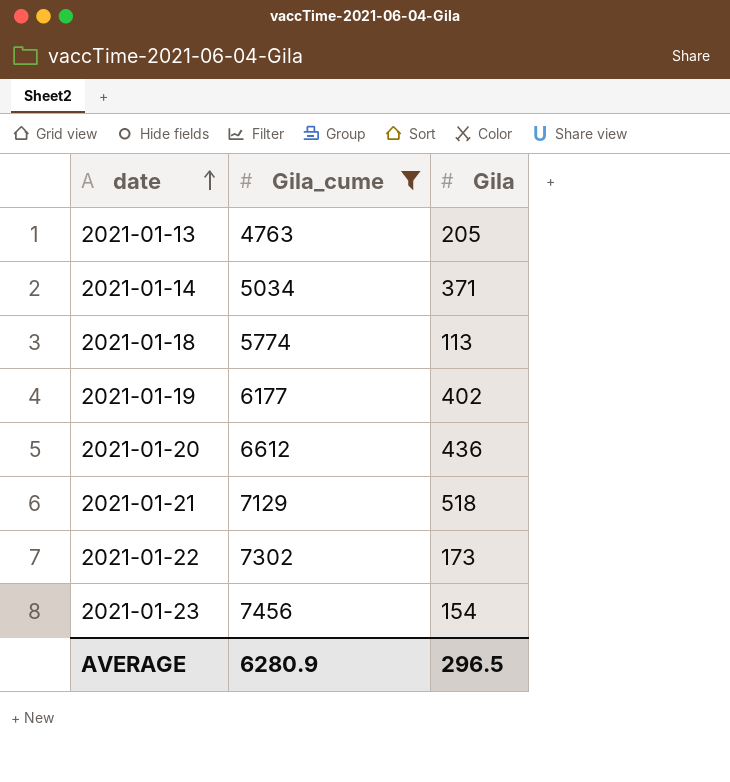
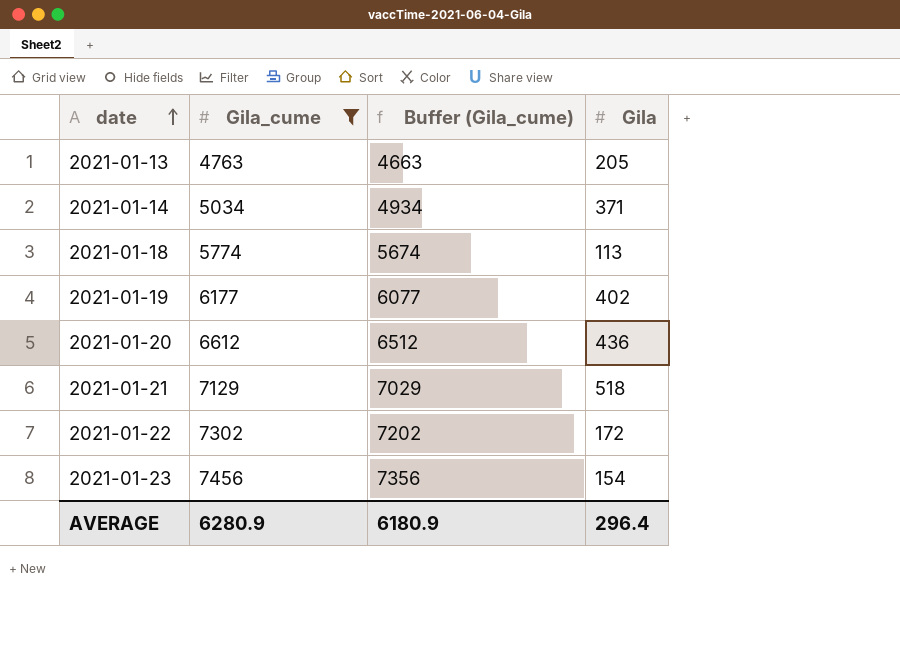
column Buffer (Gila_cume) | formula: none -> [Gila_cume] - 100
2021-01-22 | Gila: 173 -> 172
AVERAGE | Gila: 296.5 -> 296.4

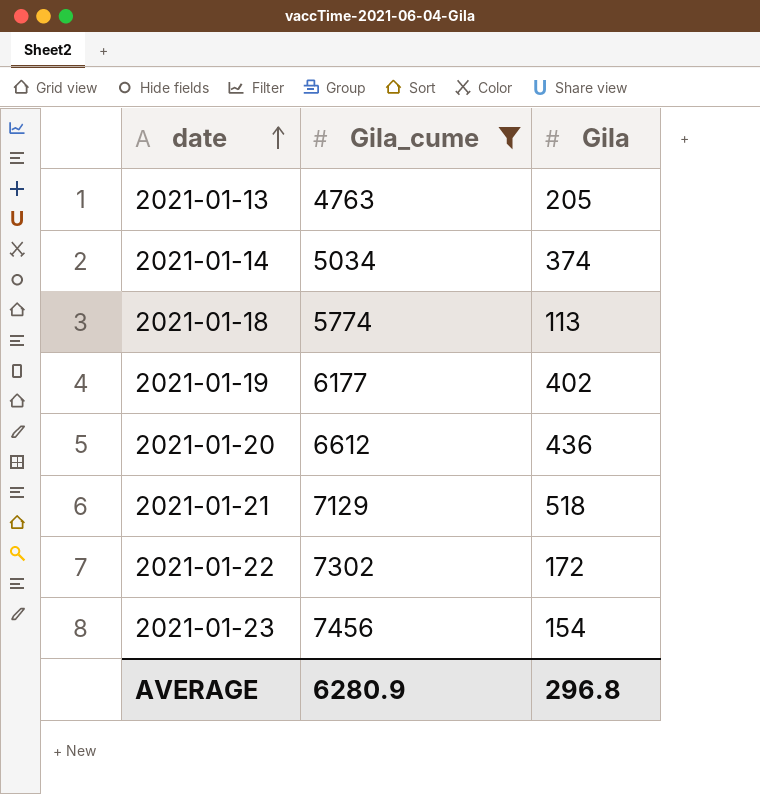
column Buffer (Gila_cume) | formula: [Gila_cume] - 100 -> none
2021-01-14 | Gila: 371 -> 374
AVERAGE | Gila: 296.4 -> 296.8

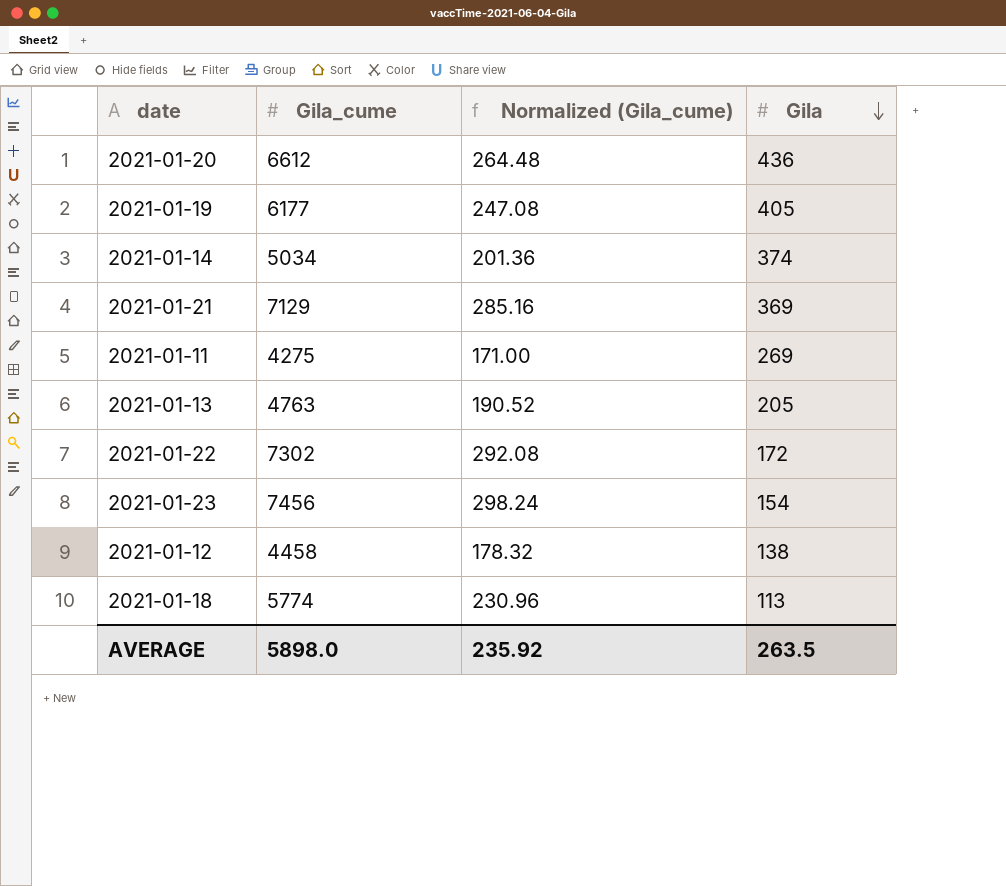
filter: Gila_cume >= 4763 -> none
row order: date ascending -> Gila descending
column Normalized (Gila_cume) | formula: none -> [Gila_cume] * 0.04
2021-01-19 | Gila: 402 -> 405
2021-01-21 | Gila: 518 -> 369
AVERAGE | Gila_cume: 6280.9 -> 5898.0
AVERAGE | Gila: 296.8 -> 263.5

